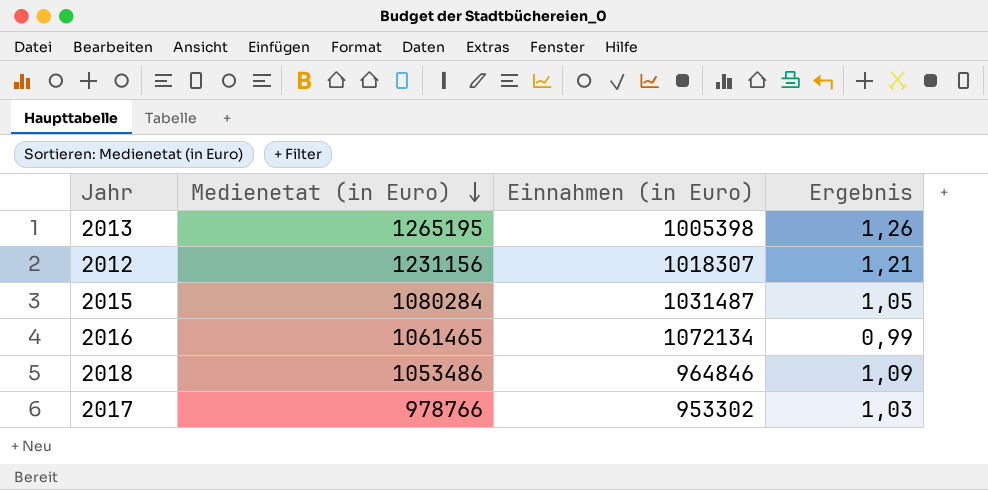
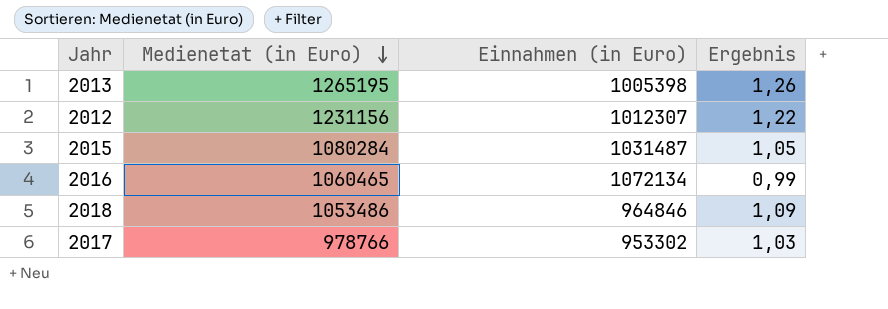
2012 | Einnahmen (in Euro): 1018307 -> 1012307
2012 | Ergebnis: 1,21 -> 1,22
2016 | Medienetat (in Euro): 1061465 -> 1060465

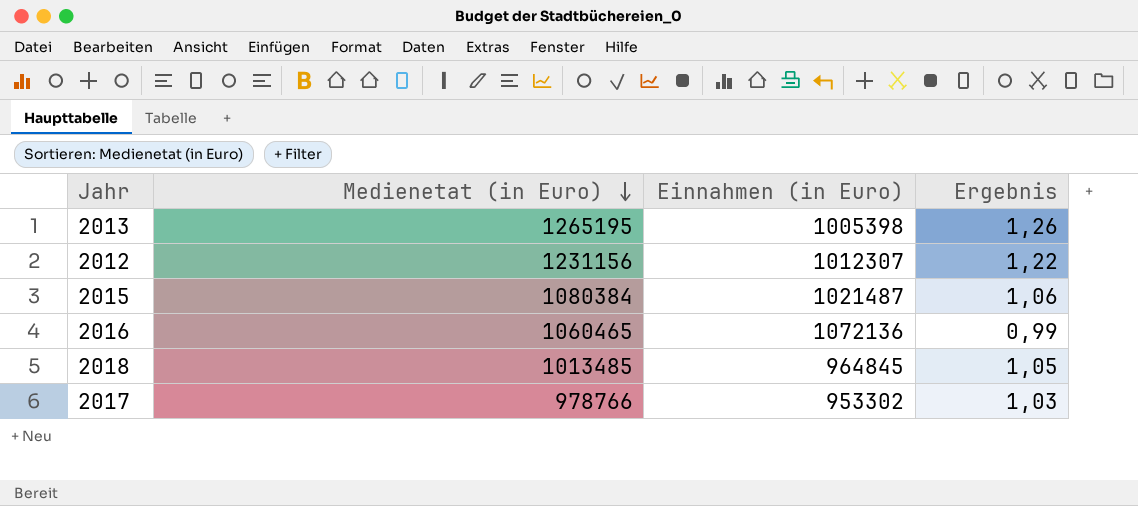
2015 | Medienetat (in Euro): 1080284 -> 1080384
2015 | Einnahmen (in Euro): 1031487 -> 1021487
2015 | Ergebnis: 1,05 -> 1,06
2016 | Einnahmen (in Euro): 1072134 -> 1072136
2018 | Medienetat (in Euro): 1053486 -> 1013485
2018 | Einnahmen (in Euro): 964846 -> 964845
2018 | Ergebnis: 1,09 -> 1,05

